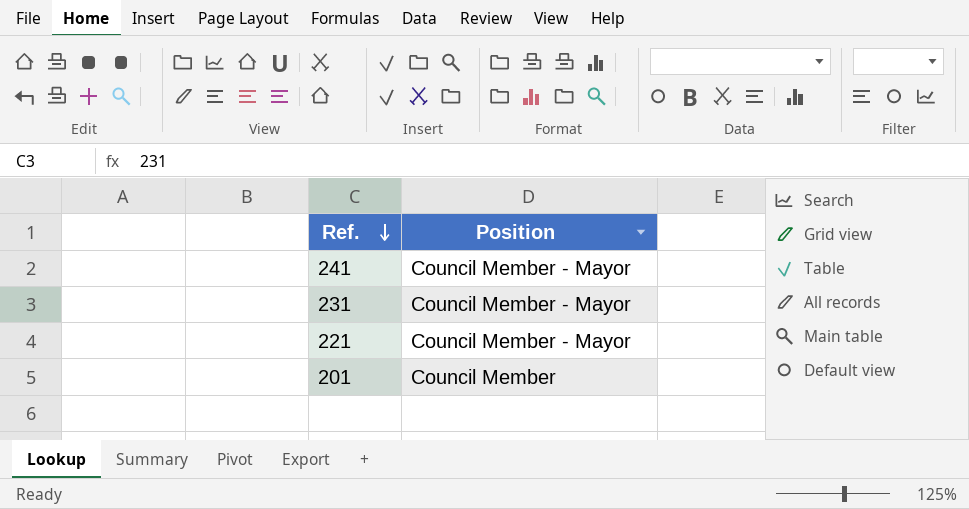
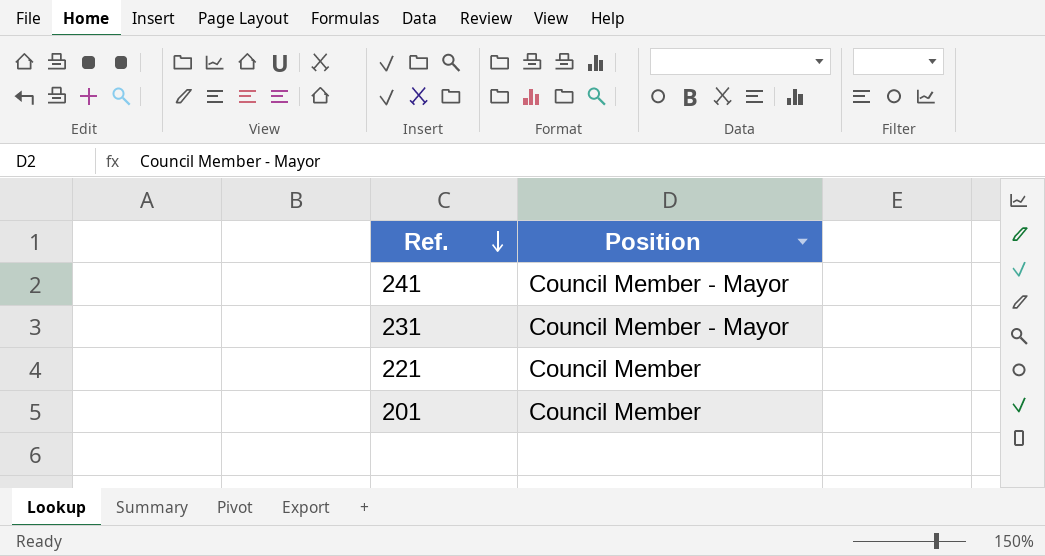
221 | Position: Council Member - Mayor -> Council Member

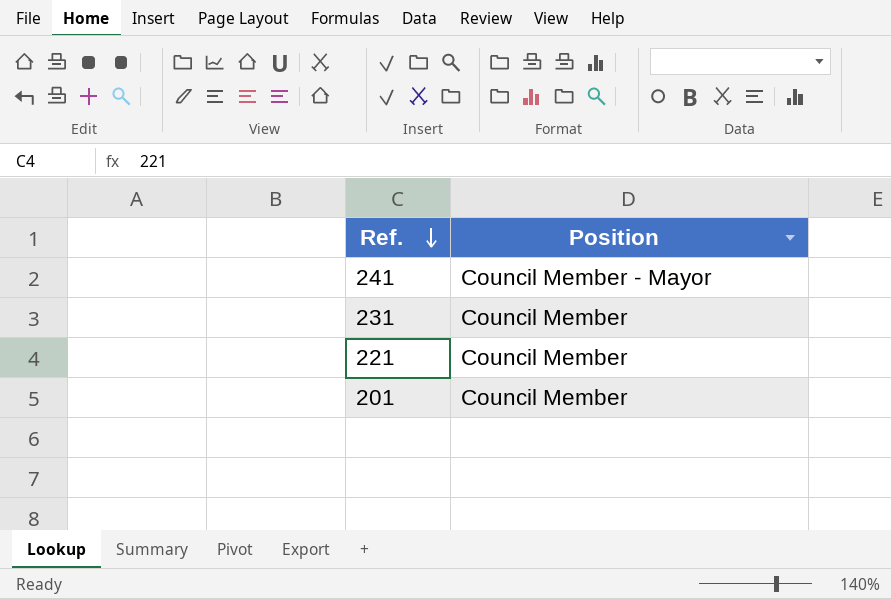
231 | Position: Council Member - Mayor -> Council Member

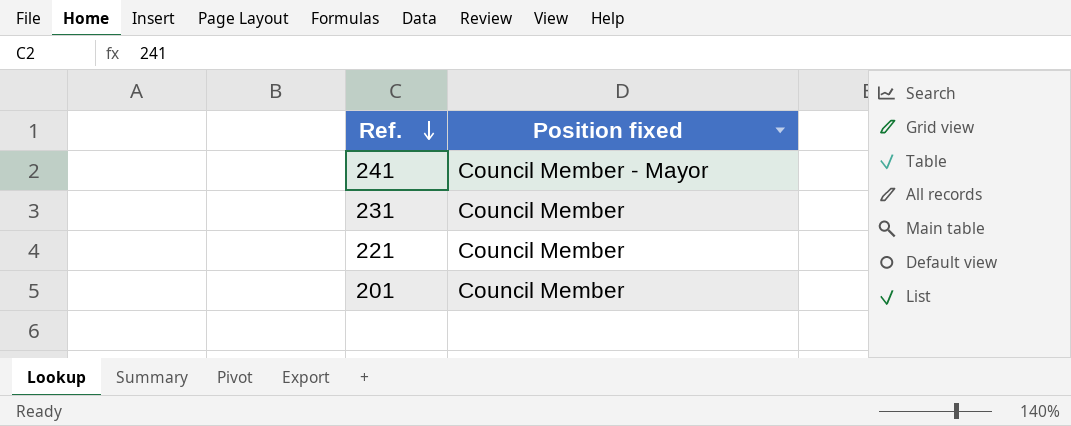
column name: Position -> Position fixed

